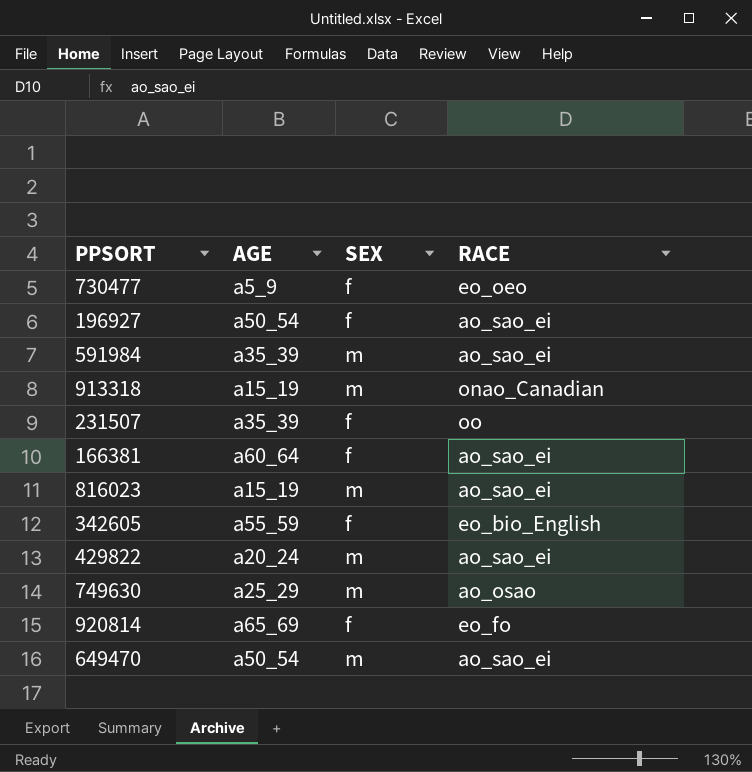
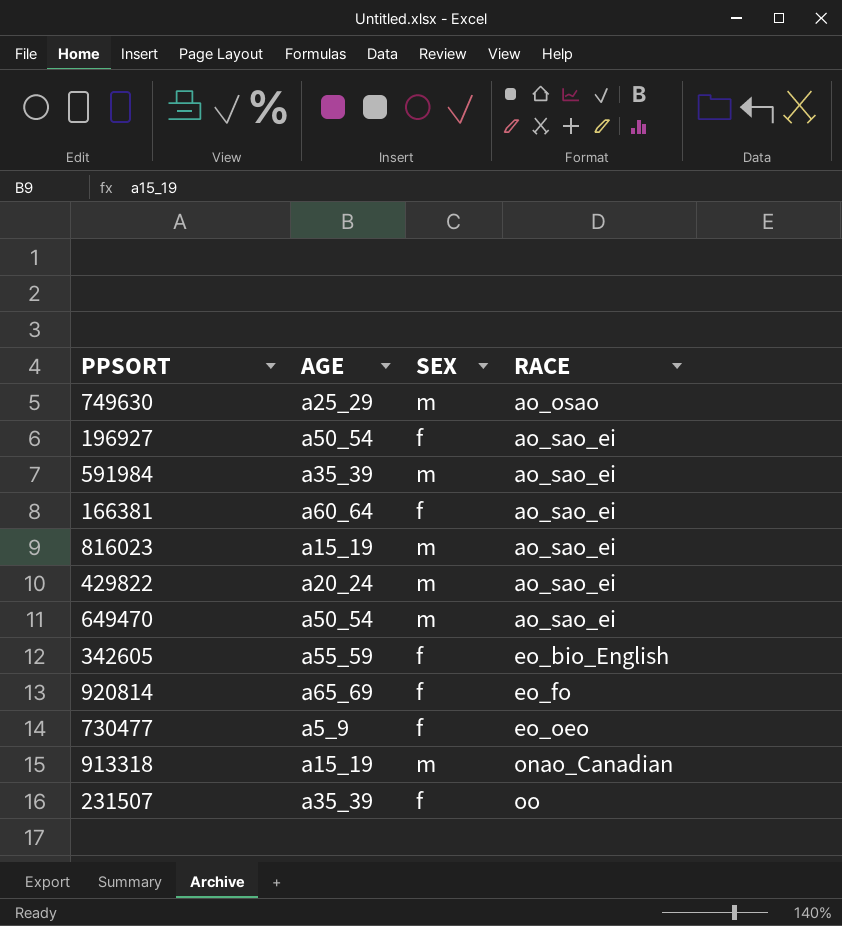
row order: none -> RACE ascending

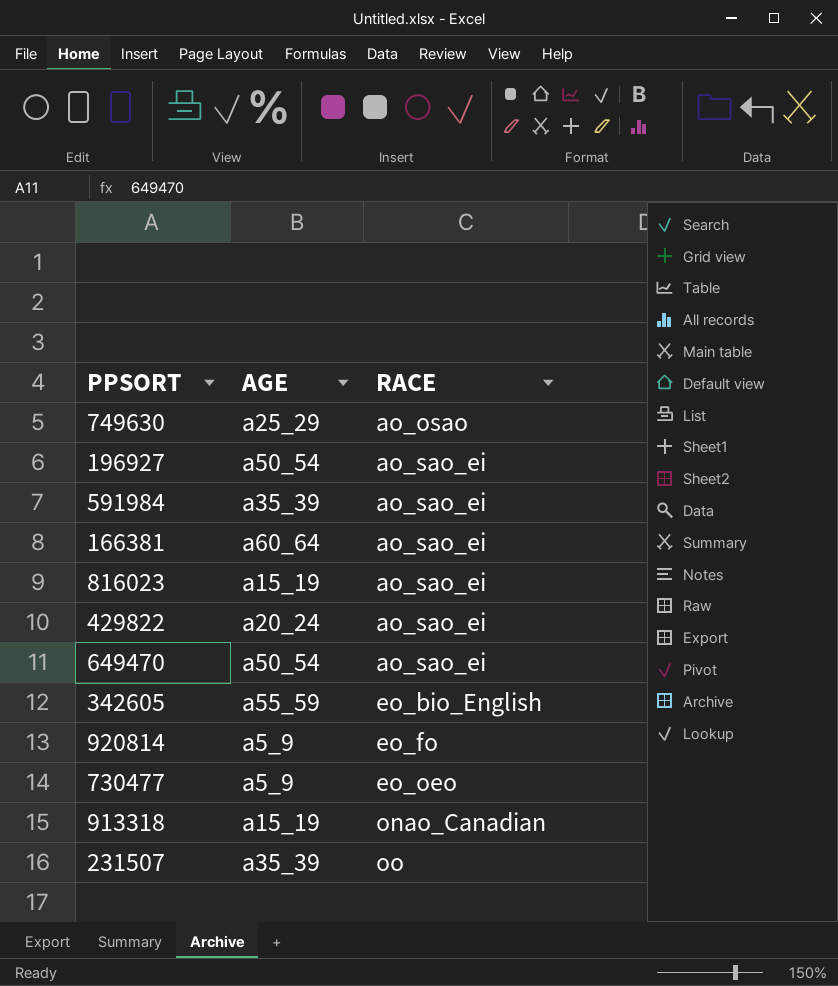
column SEX | position: 3 -> none
920814 | AGE: a65_69 -> a5_9

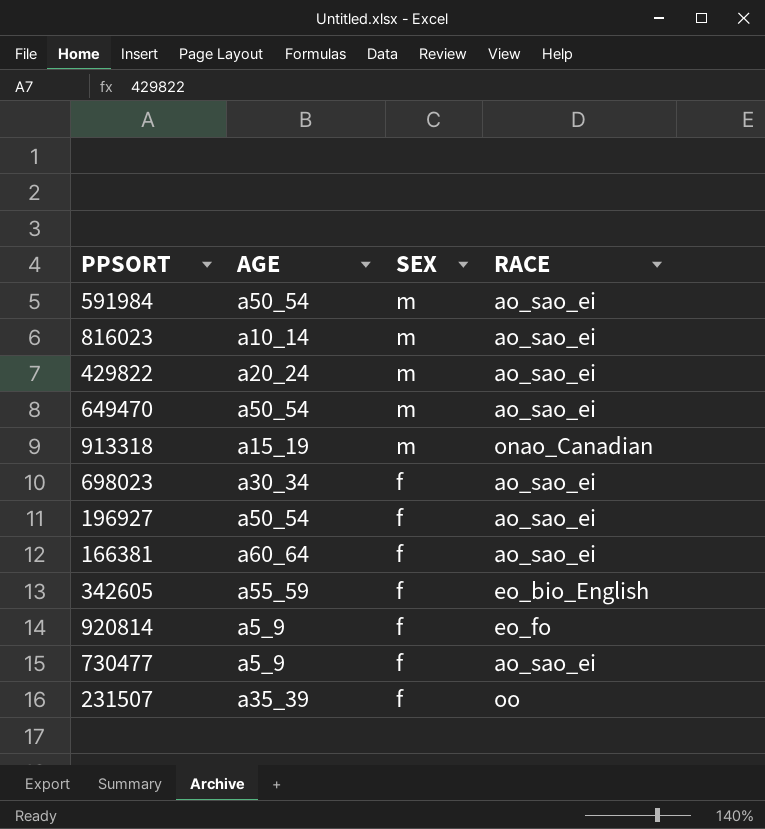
row order: RACE ascending -> SEX descending
column SEX | position: none -> 3
row 749630: a25_29 | ao_osao -> none
591984 | AGE: a35_39 -> a50_54
816023 | AGE: a15_19 -> a10_14
row 698023: none -> a30_34 | f | ao_sao_ei
730477 | RACE: eo_oeo -> ao_sao_ei

